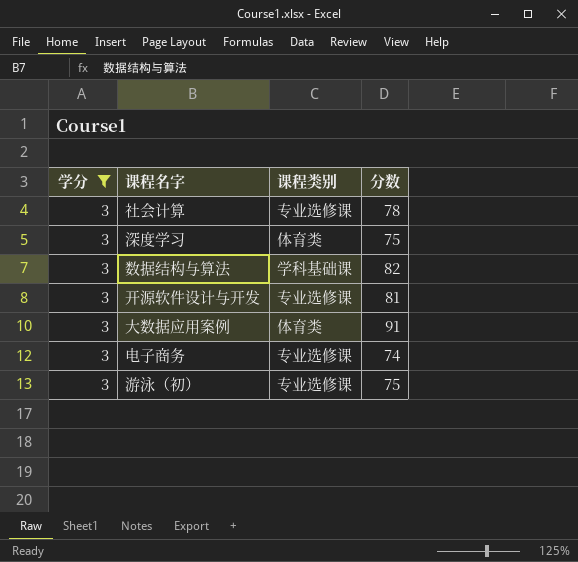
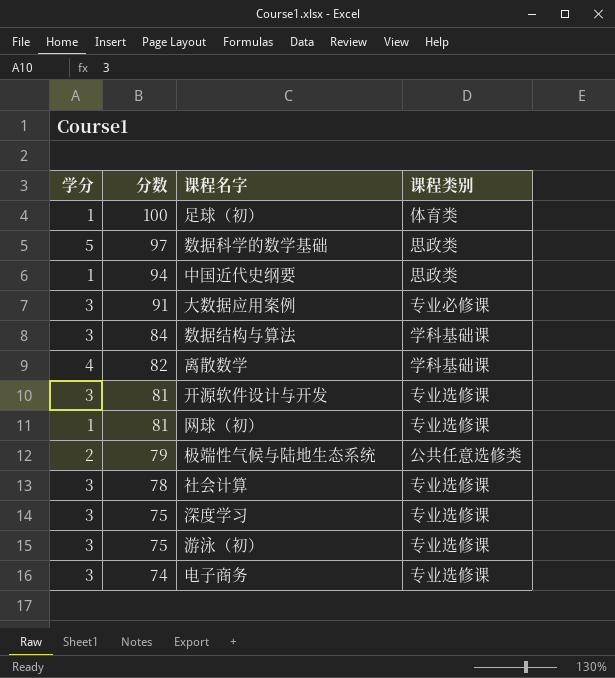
filter: 学分 = 3 -> none
row order: none -> 分数 descending
column 分数 | position: 4 -> 2
大数据应用案例 | 课程类别: 体育类 -> 专业必修课
数据结构与算法 | 分数: 82 -> 84
深度学习 | 课程类别: 体育类 -> 专业选修课

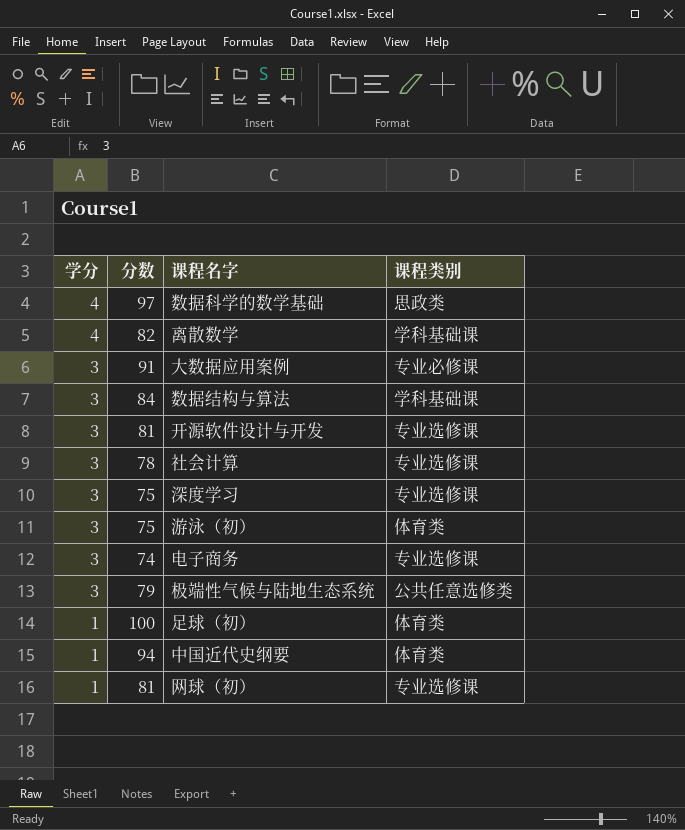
row order: 分数 descending -> 学分 descending
数据科学的数学基础 | 学分: 5 -> 4
游泳（初） | 课程类别: 专业选修课 -> 体育类
极端性气候与陆地生态系统 | 学分: 2 -> 3
中国近代史纲要 | 课程类别: 思政类 -> 体育类

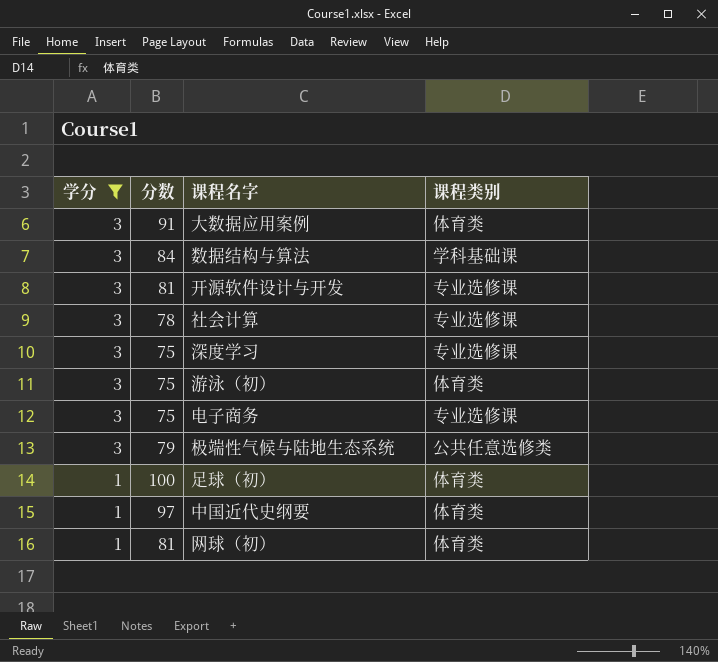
filter: none -> 学分 != 4
大数据应用案例 | 课程类别: 专业必修课 -> 体育类
电子商务 | 分数: 74 -> 75
中国近代史纲要 | 分数: 94 -> 97
网球（初） | 课程类别: 专业选修课 -> 体育类

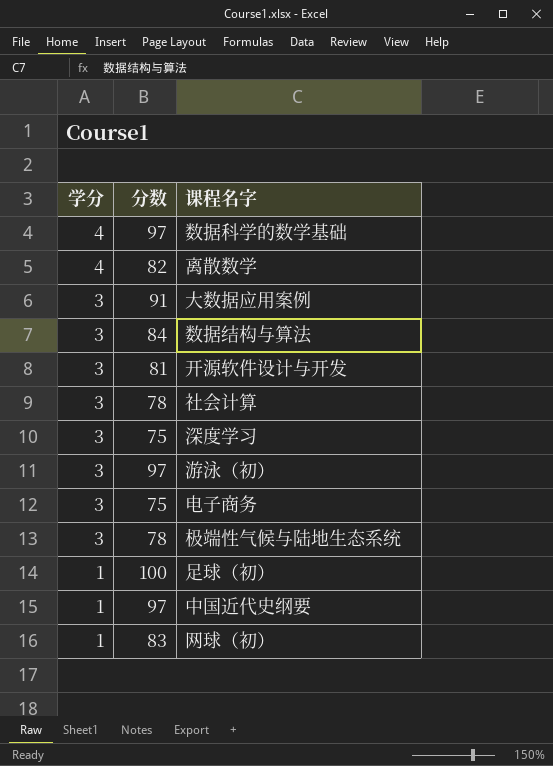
filter: 学分 != 4 -> none
column 课程类别 | position: 4 -> none
游泳（初） | 分数: 75 -> 97
极端性气候与陆地生态系统 | 分数: 79 -> 78
网球（初） | 分数: 81 -> 83

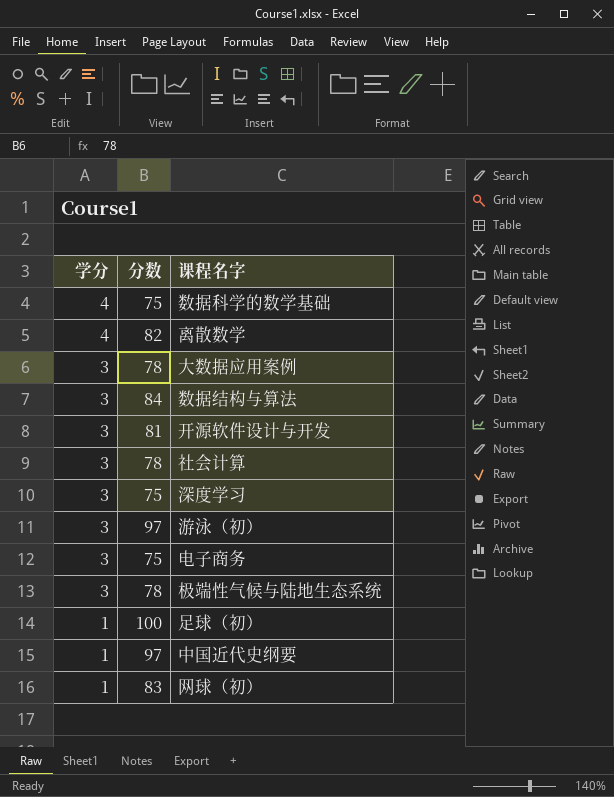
数据科学的数学基础 | 分数: 97 -> 75
大数据应用案例 | 分数: 91 -> 78

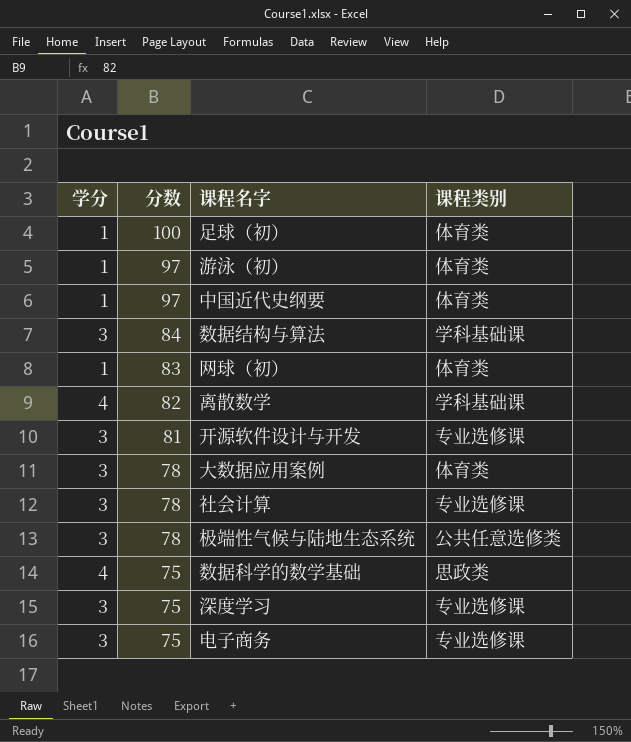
row order: 学分 descending -> 分数 descending
column 课程类别 | position: none -> 4
游泳（初） | 学分: 3 -> 1

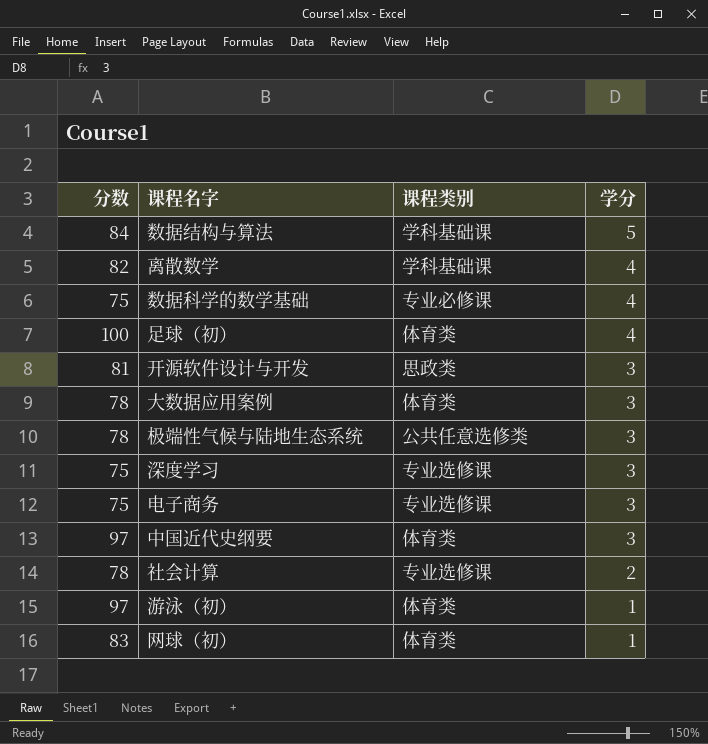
row order: 分数 descending -> 学分 descending
column 学分 | position: 1 -> 4
数据结构与算法 | 学分: 3 -> 5
数据科学的数学基础 | 课程类别: 思政类 -> 专业必修课
足球（初） | 学分: 1 -> 4
开源软件设计与开发 | 课程类别: 专业选修课 -> 思政类
中国近代史纲要 | 学分: 1 -> 3
社会计算 | 学分: 3 -> 2

